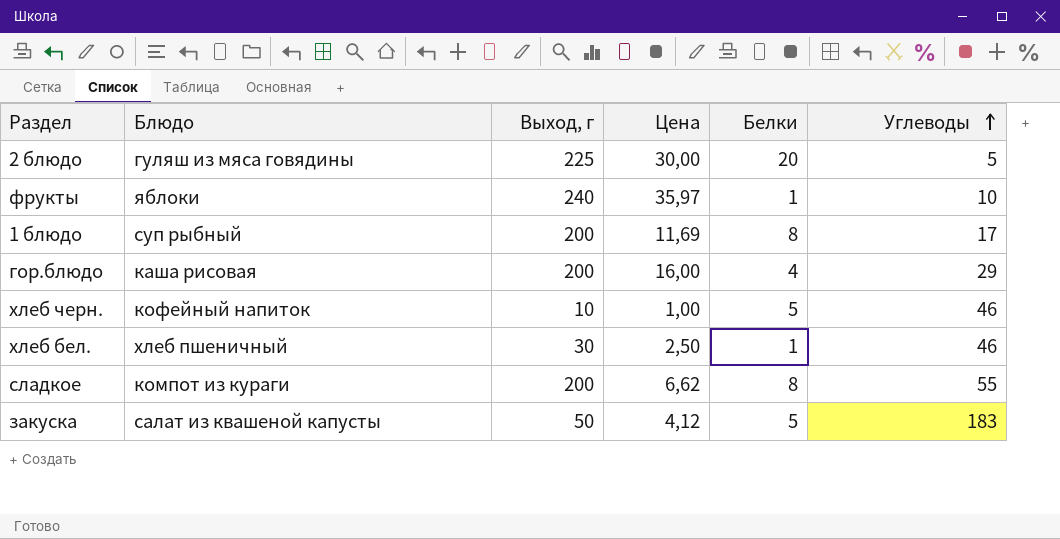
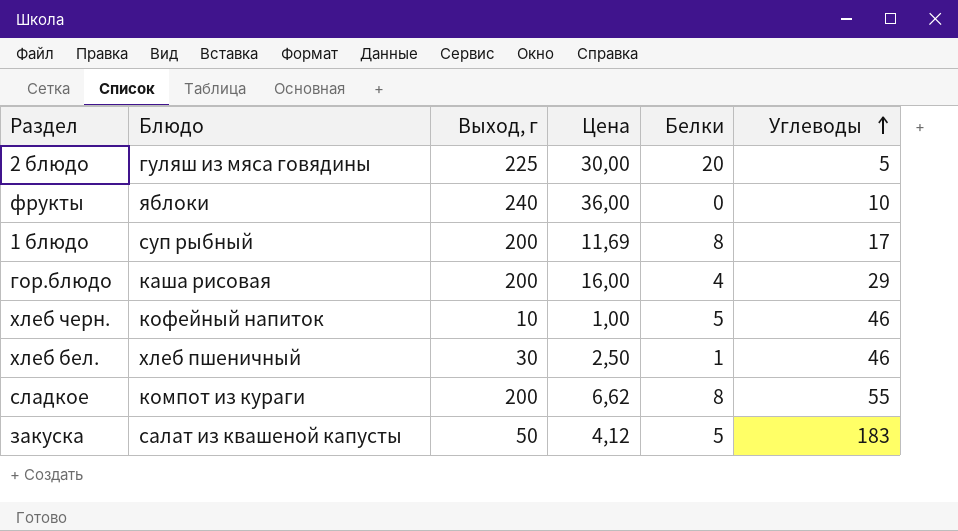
фрукты | Цена: 35,97 -> 36,00
фрукты | Белки: 1 -> 0

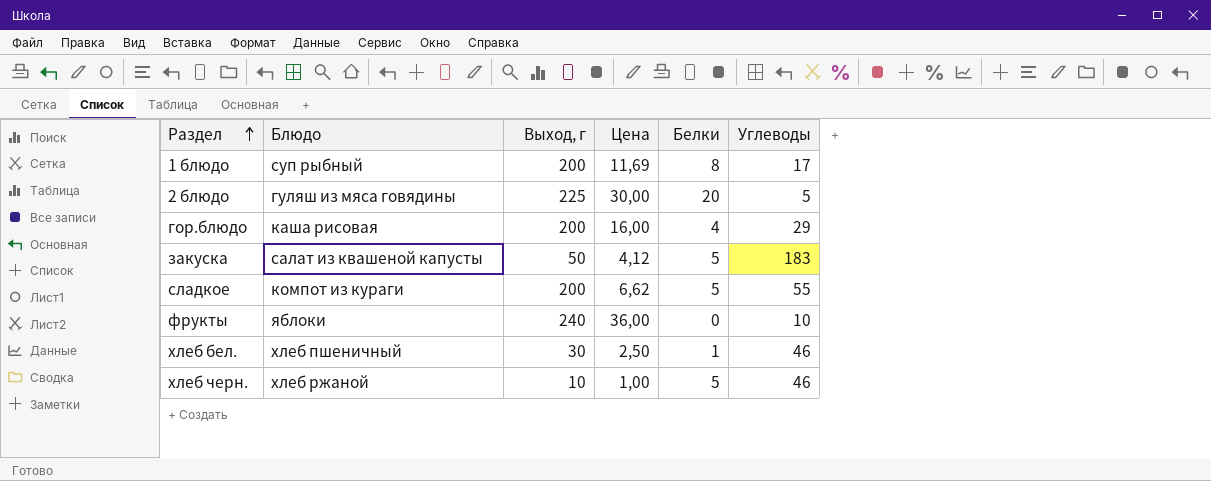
row order: Углеводы ascending -> Раздел ascending
сладкое | Белки: 8 -> 5
хлеб черн. | Блюдо: кофейный напиток -> хлеб ржаной

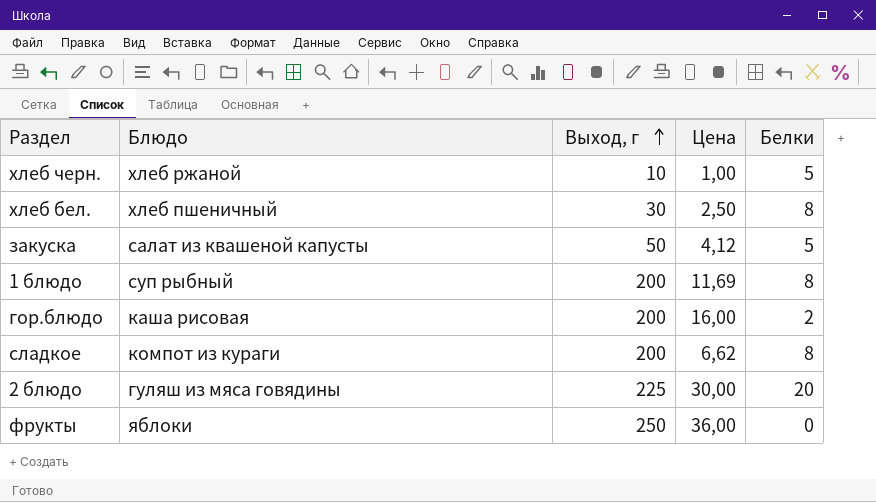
row order: Раздел ascending -> Выход, г ascending
column Углеводы | position: 6 -> none
хлеб бел. | Белки: 1 -> 8
гор.блюдо | Белки: 4 -> 2
сладкое | Белки: 5 -> 8
фрукты | Выход, г: 240 -> 250

